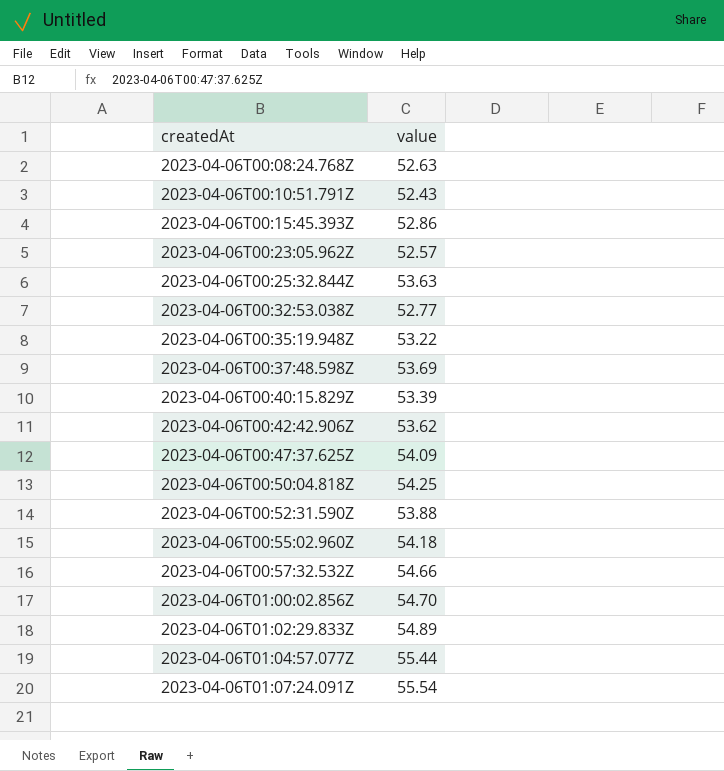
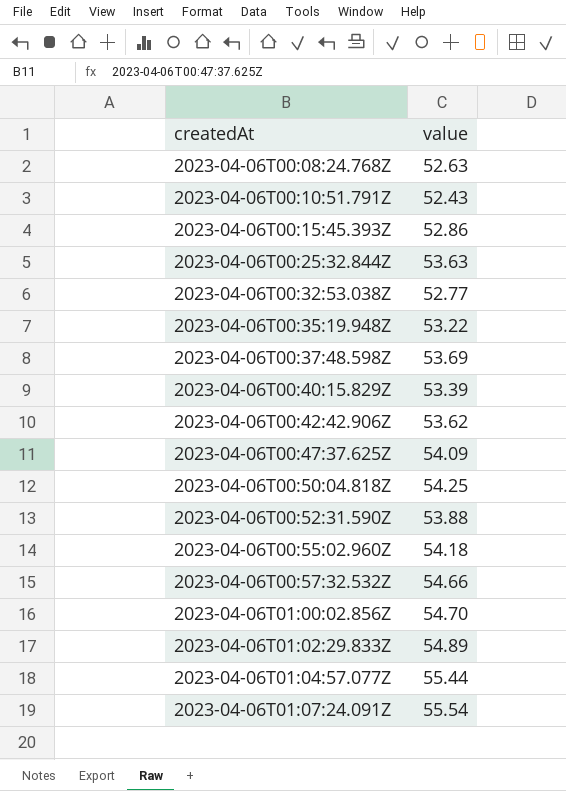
row 2023-04-06T00:23:05.962Z: 52.57 -> none

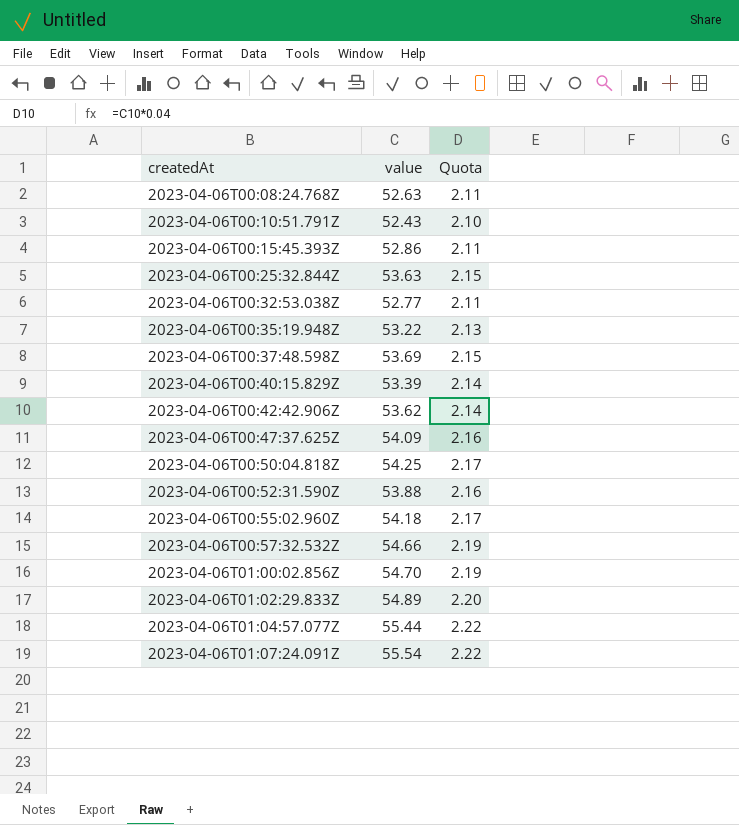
column Quota | formula: none -> [value] * 0.04

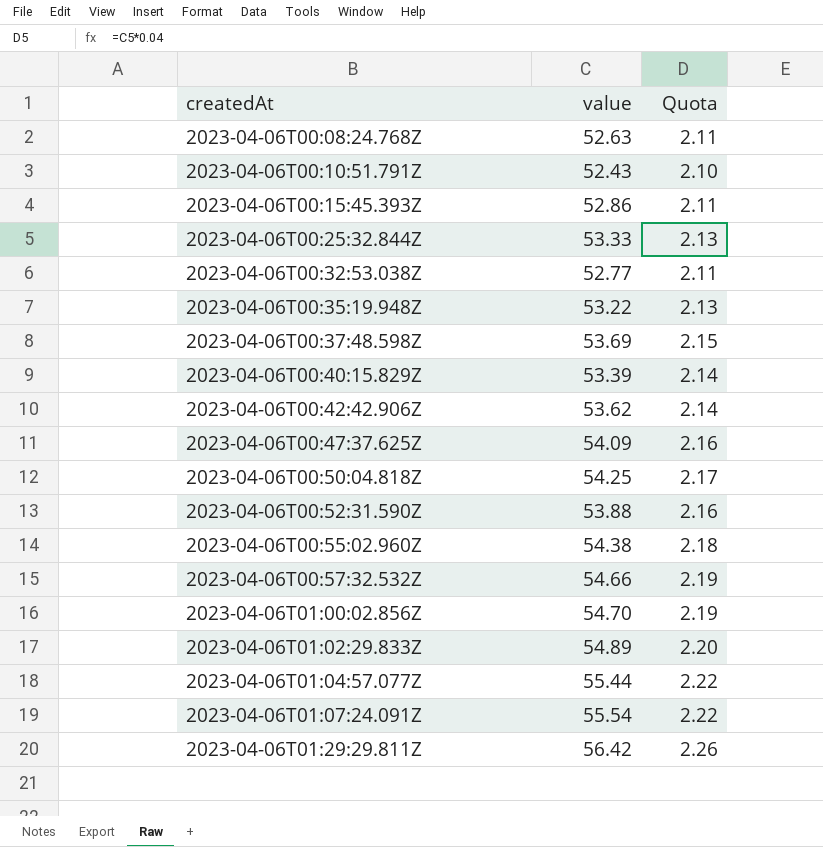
2023-04-06T00:25:32.844Z | value: 53.63 -> 53.33
2023-04-06T00:25:32.844Z | Quota: 2.15 -> 2.13
2023-04-06T00:55:02.960Z | value: 54.18 -> 54.38
2023-04-06T00:55:02.960Z | Quota: 2.17 -> 2.18
row 2023-04-06T01:29:29.811Z: none -> 56.42 | 2.26

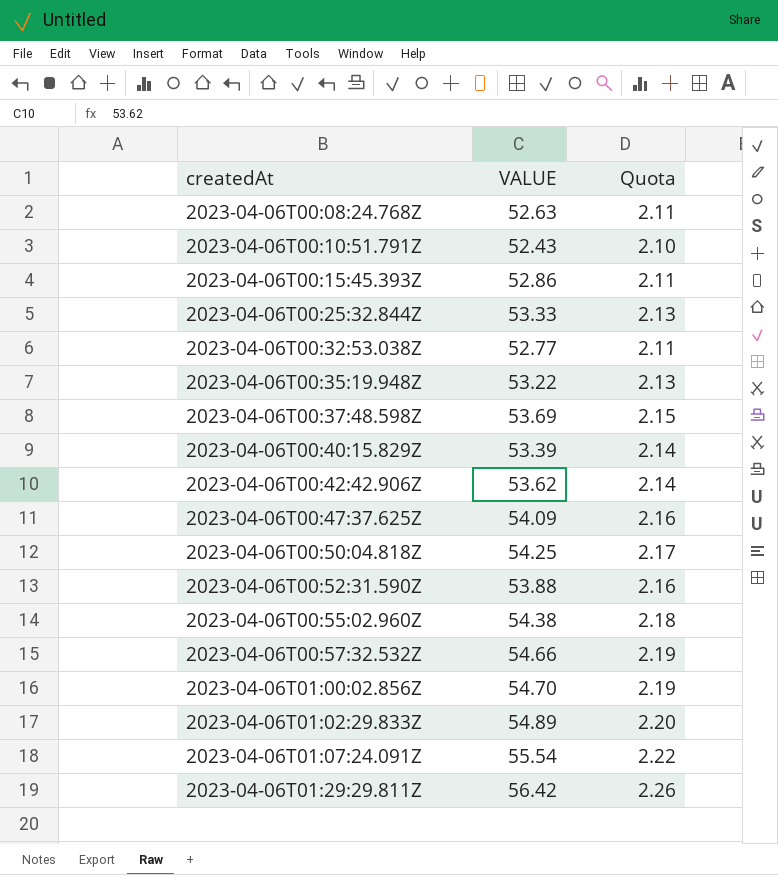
column name: value -> VALUE
row 2023-04-06T01:04:57.077Z: 55.44 | 2.22 -> none

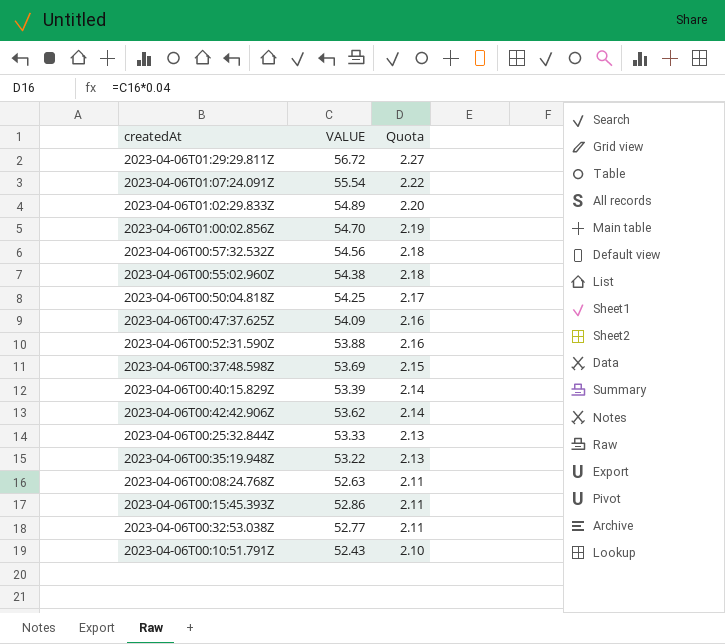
row order: createdAt ascending -> Quota descending
2023-04-06T01:29:29.811Z | VALUE: 56.42 -> 56.72
2023-04-06T01:29:29.811Z | Quota: 2.26 -> 2.27
2023-04-06T00:57:32.532Z | VALUE: 54.66 -> 54.56
2023-04-06T00:57:32.532Z | Quota: 2.19 -> 2.18

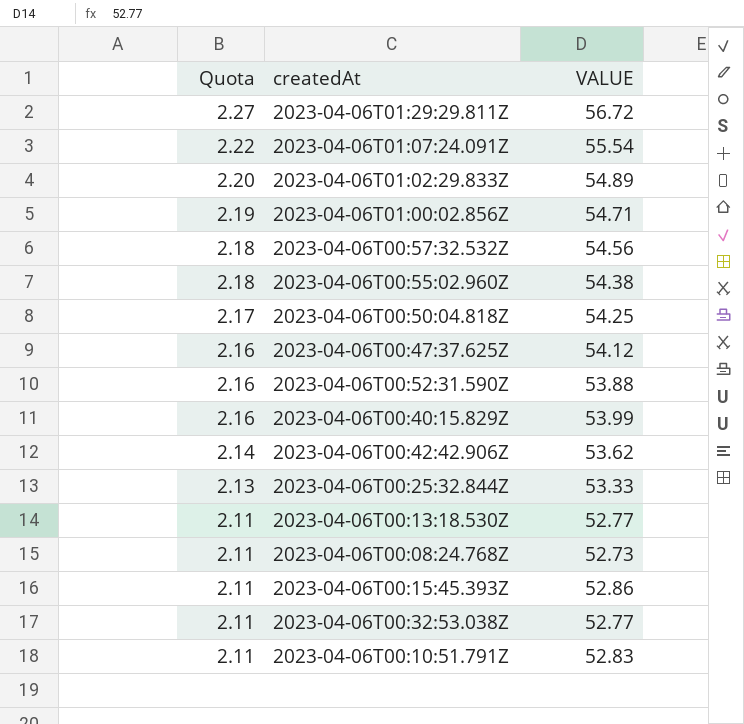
column Quota | position: 3 -> 1
row 2023-04-06T00:37:48.598Z: 53.69 | 2.15 -> none
row 2023-04-06T00:35:19.948Z: 53.22 | 2.13 -> none
2023-04-06T01:00:02.856Z | VALUE: 54.70 -> 54.71
2023-04-06T00:47:37.625Z | VALUE: 54.09 -> 54.12
2023-04-06T00:40:15.829Z | Quota: 2.14 -> 2.16
2023-04-06T00:40:15.829Z | VALUE: 53.39 -> 53.99
row 2023-04-06T00:13:18.530Z: none -> 2.11 | 52.77
2023-04-06T00:08:24.768Z | VALUE: 52.63 -> 52.73
2023-04-06T00:10:51.791Z | Quota: 2.10 -> 2.11
2023-04-06T00:10:51.791Z | VALUE: 52.43 -> 52.83

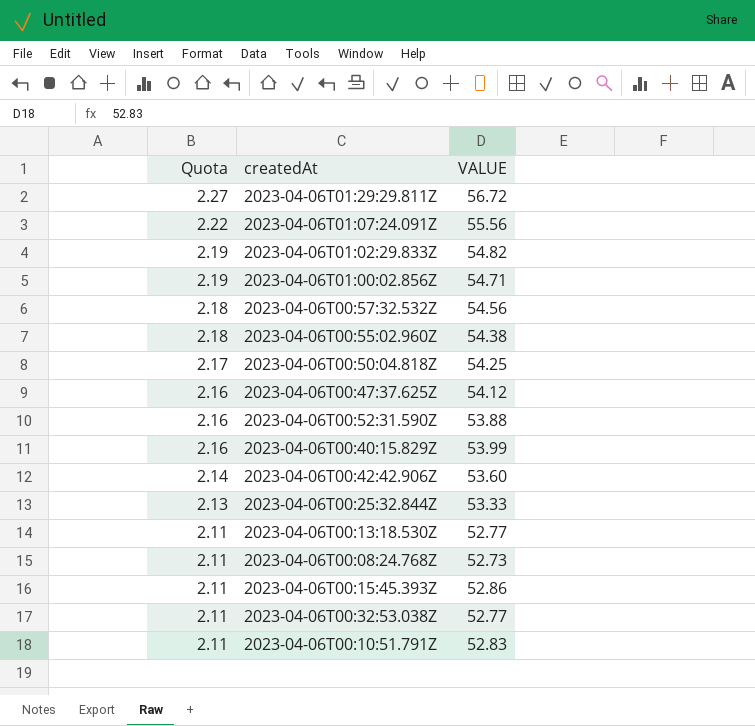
2023-04-06T01:07:24.091Z | VALUE: 55.54 -> 55.56
2023-04-06T01:02:29.833Z | Quota: 2.20 -> 2.19
2023-04-06T01:02:29.833Z | VALUE: 54.89 -> 54.82
2023-04-06T00:42:42.906Z | VALUE: 53.62 -> 53.60

